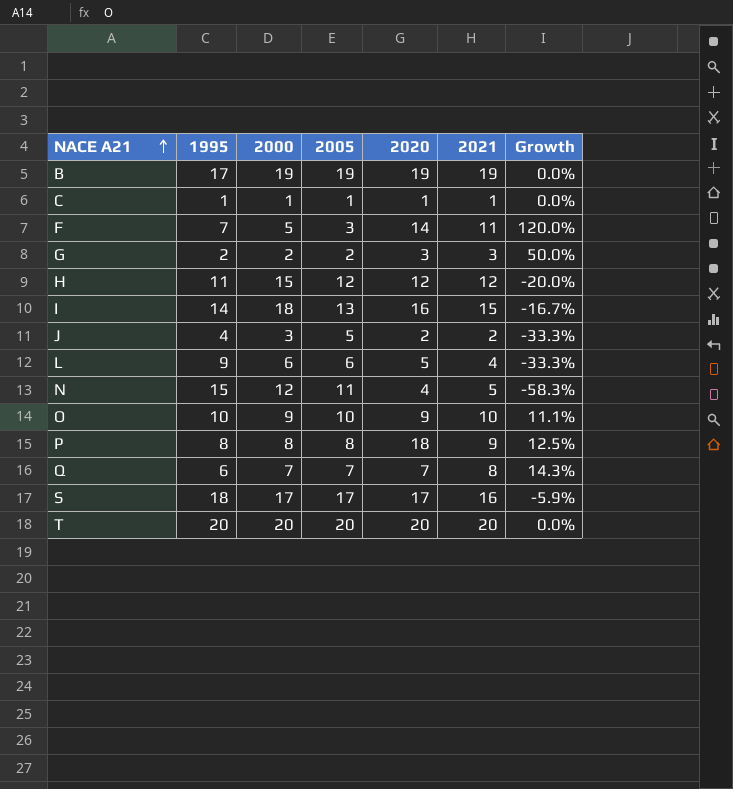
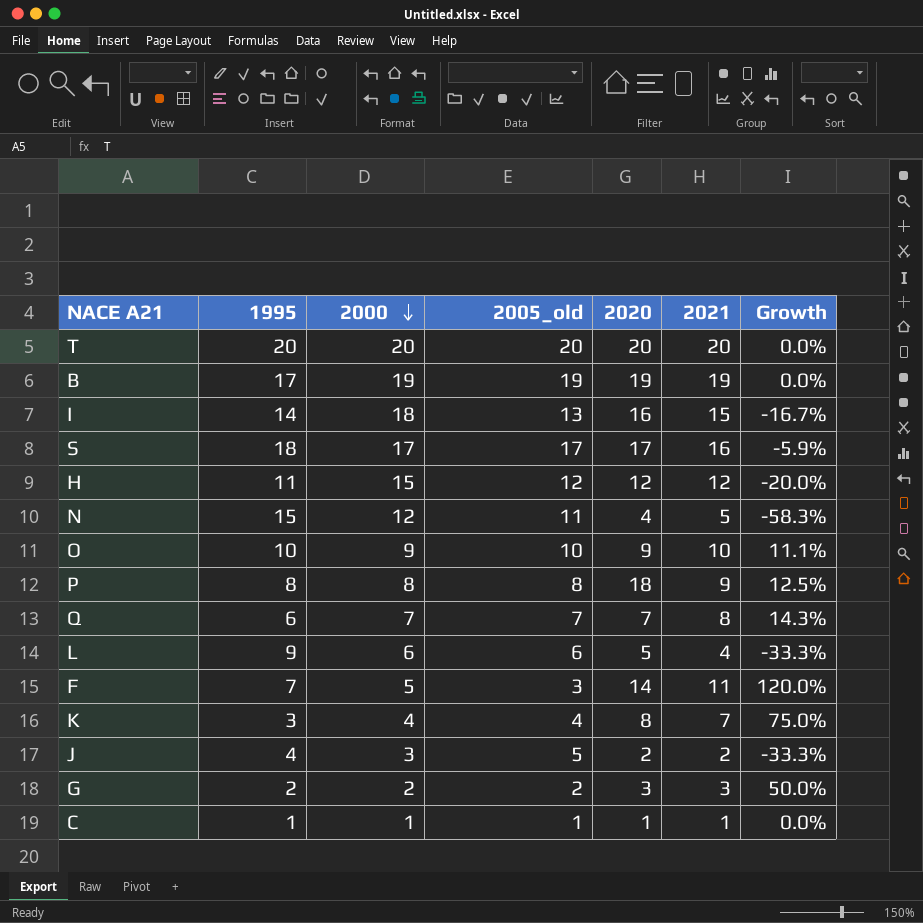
row order: NACE A21 ascending -> 2000 descending
column name: 2005 -> 2005_old
row K: none -> 3 | 4 | 4 | 8 | 7 | 75.0%

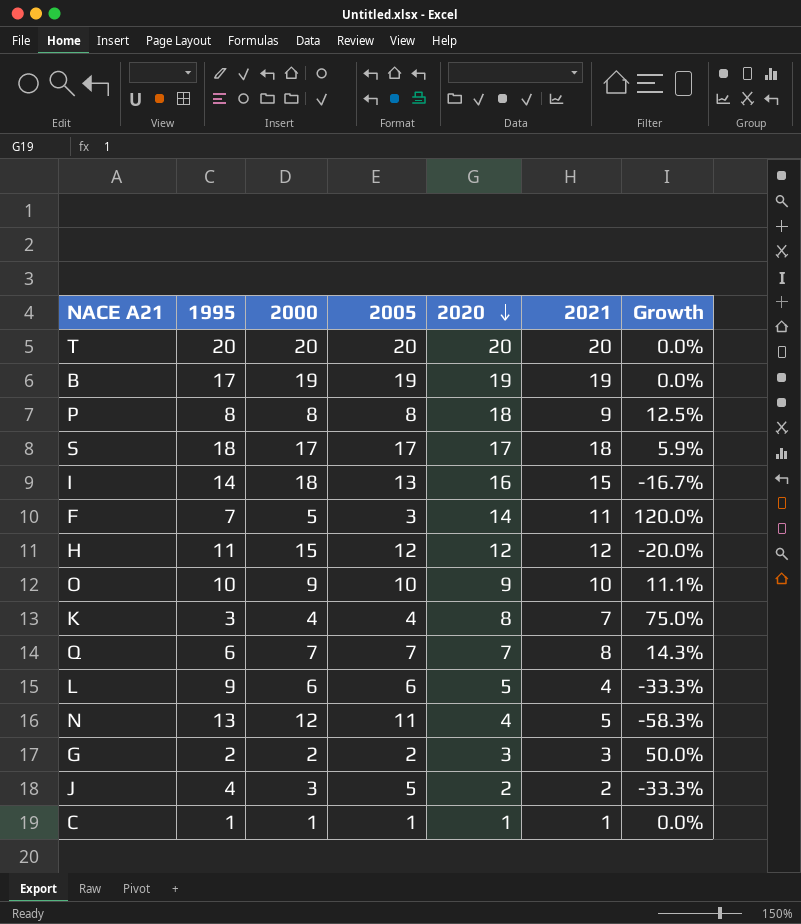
row order: 2000 descending -> 2020 descending
column name: 2005_old -> 2005
S | 2021: 16 -> 18
S | Growth: -5.9% -> 5.9%
N | 1995: 15 -> 13

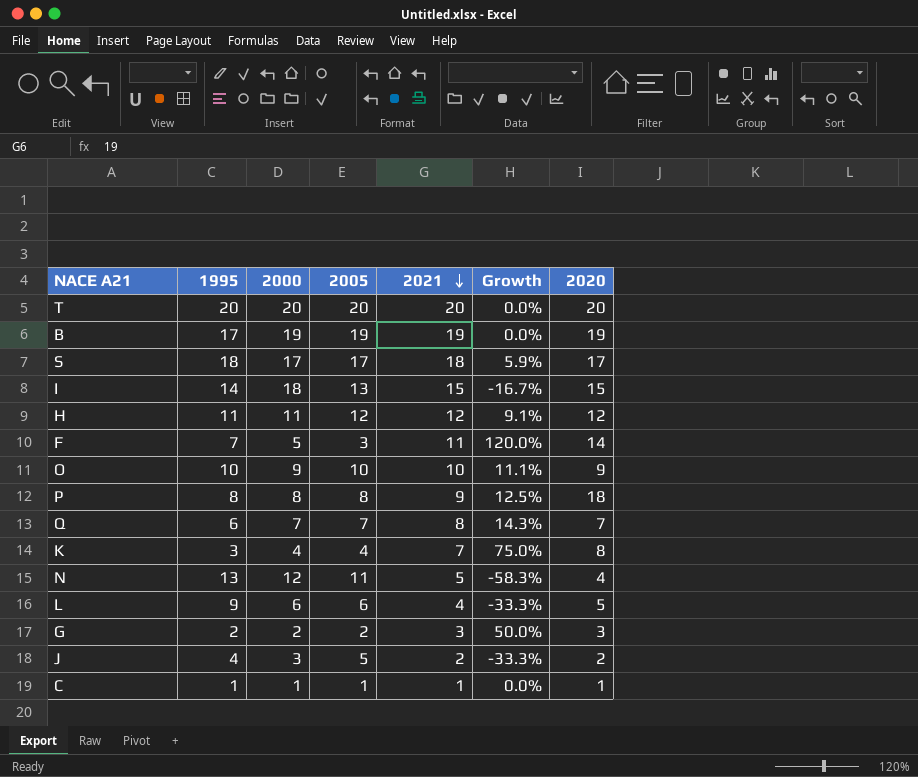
row order: 2020 descending -> 2021 descending
column 2020 | position: 5 -> 7
I | 2020: 16 -> 15
H | 2000: 15 -> 11
H | Growth: -20.0% -> 9.1%

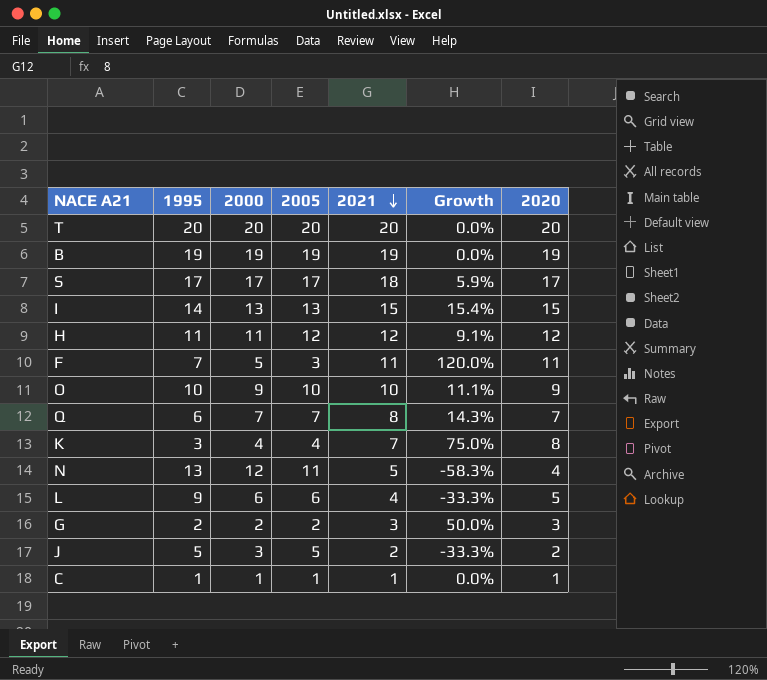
row P: 8 | 8 | 8 | 9 | 12.5% | 18 -> none
B | 1995: 17 -> 19
S | 1995: 18 -> 17
I | 2000: 18 -> 13
I | Growth: -16.7% -> 15.4%
F | 2020: 14 -> 11
J | 1995: 4 -> 5

